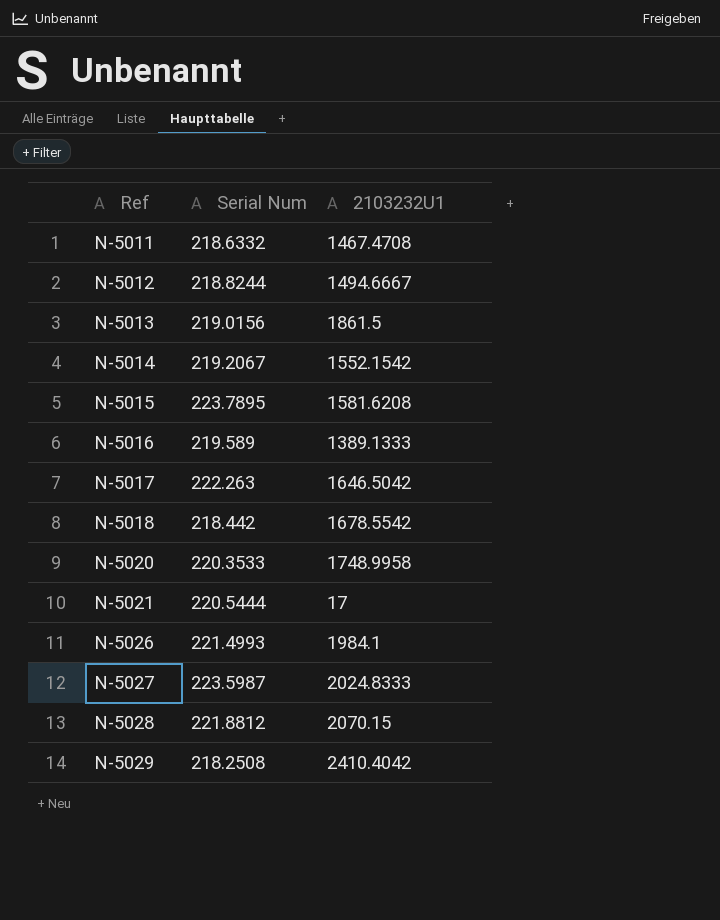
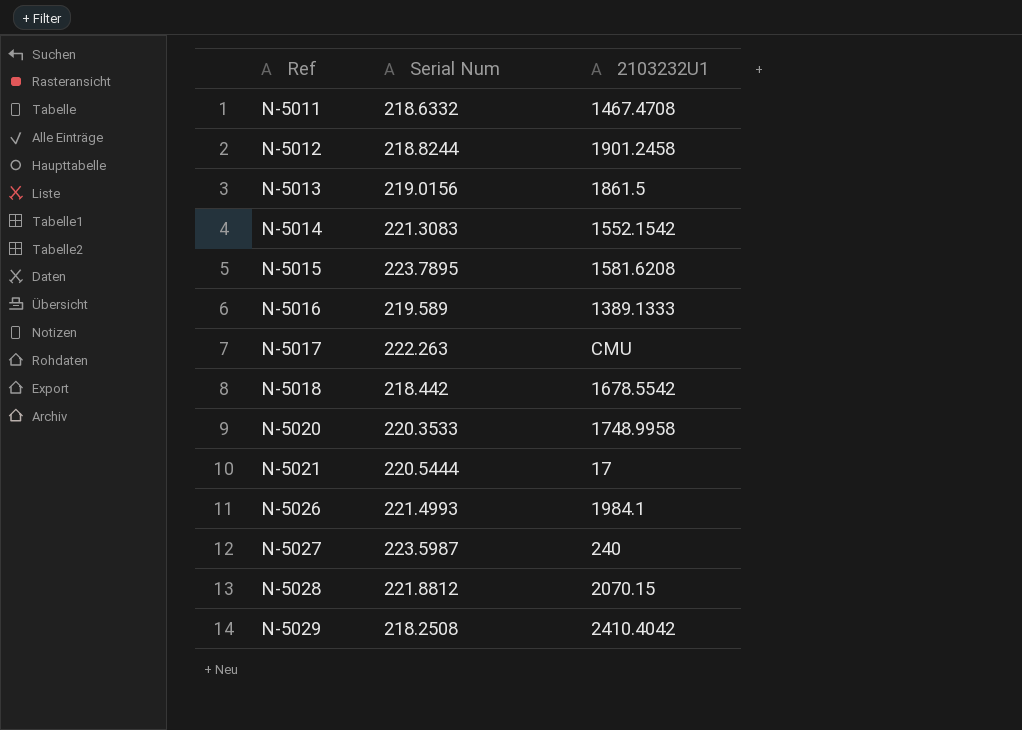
N-5012 | 2103232U1: 1494.6667 -> 1901.2458
N-5014 | Serial Num: 219.2067 -> 221.3083
N-5017 | 2103232U1: 1646.5042 -> CMU
N-5027 | 2103232U1: 2024.8333 -> 240

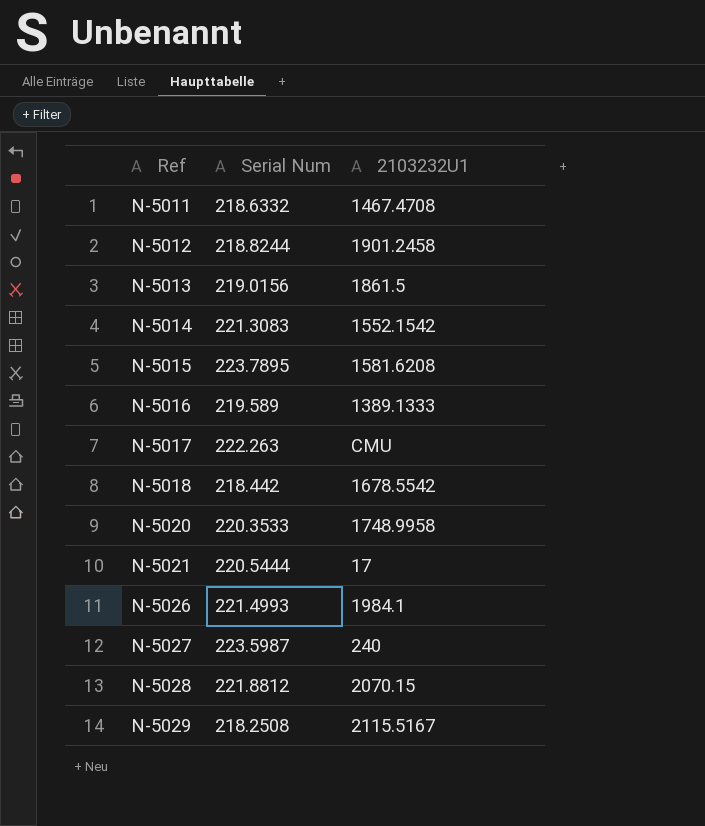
N-5029 | 2103232U1: 2410.4042 -> 2115.5167

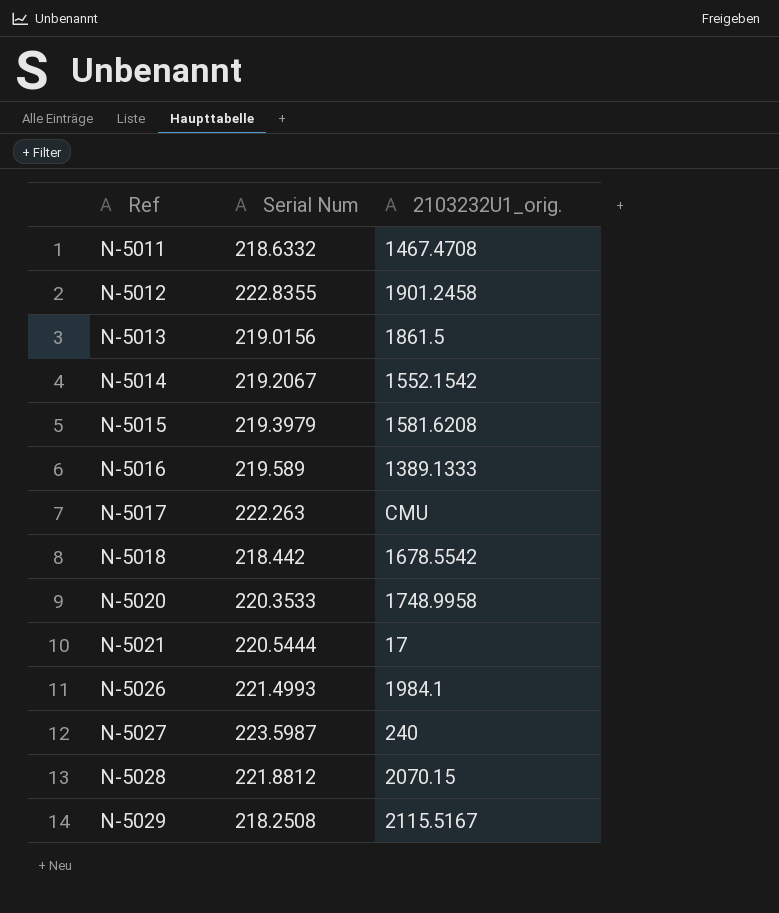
column name: 2103232U1 -> 2103232U1_orig.
N-5012 | Serial Num: 218.8244 -> 222.8355
N-5014 | Serial Num: 221.3083 -> 219.2067
N-5015 | Serial Num: 223.7895 -> 219.3979

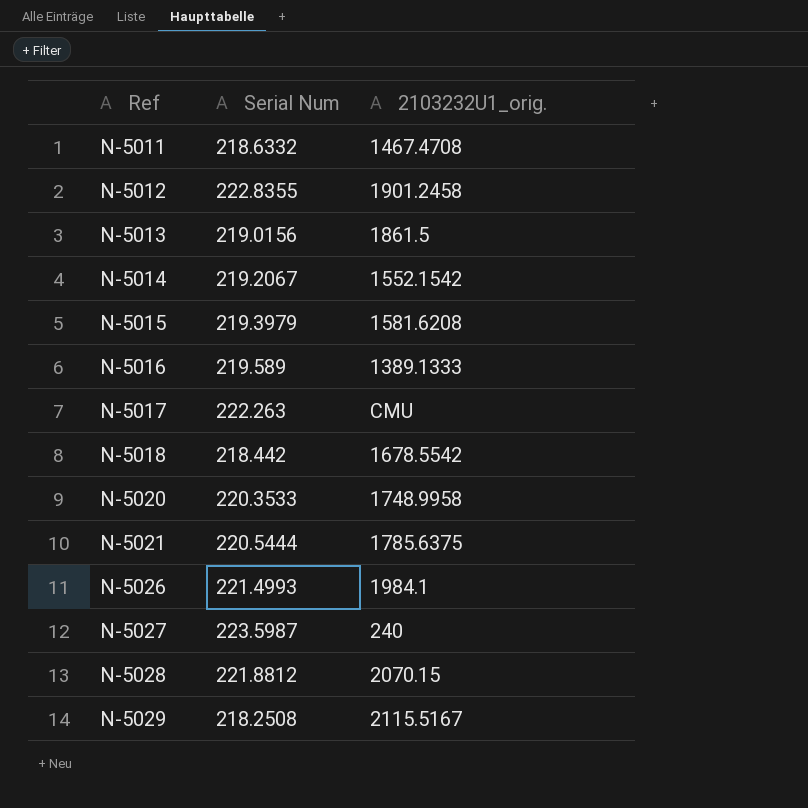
N-5021 | 2103232U1_orig.: 17 -> 1785.6375

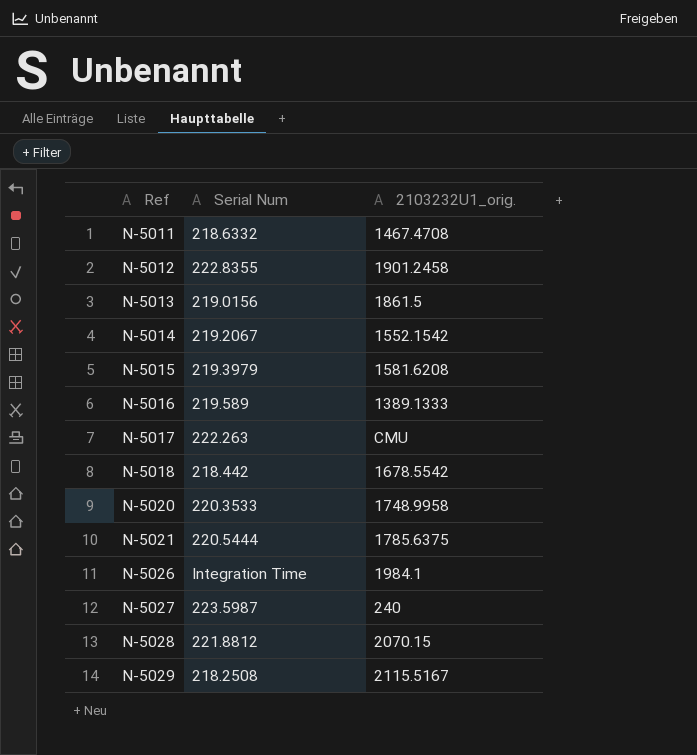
N-5026 | Serial Num: 221.4993 -> Integration Time

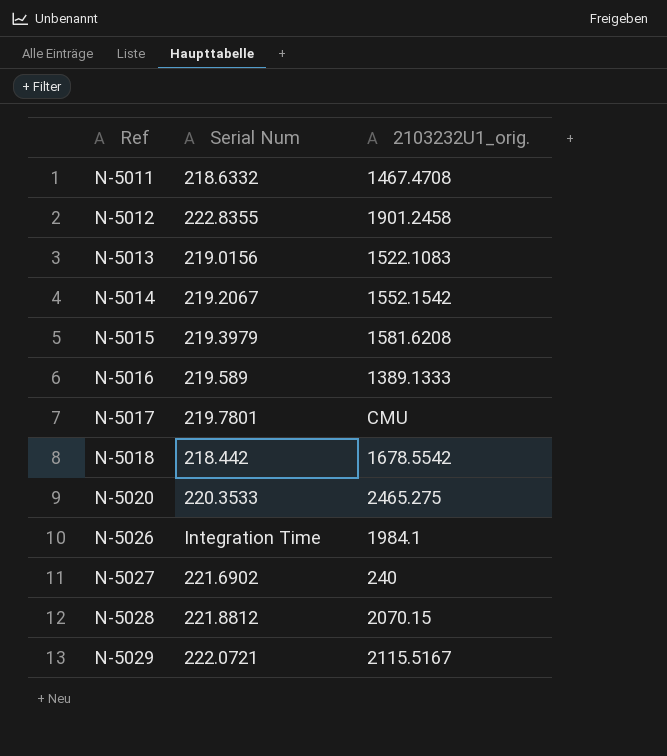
row N-5021: 220.5444 | 1785.6375 -> none
N-5013 | 2103232U1_orig.: 1861.5 -> 1522.1083
N-5017 | Serial Num: 222.263 -> 219.7801
N-5020 | 2103232U1_orig.: 1748.9958 -> 2465.275
N-5027 | Serial Num: 223.5987 -> 221.6902
N-5029 | Serial Num: 218.2508 -> 222.0721

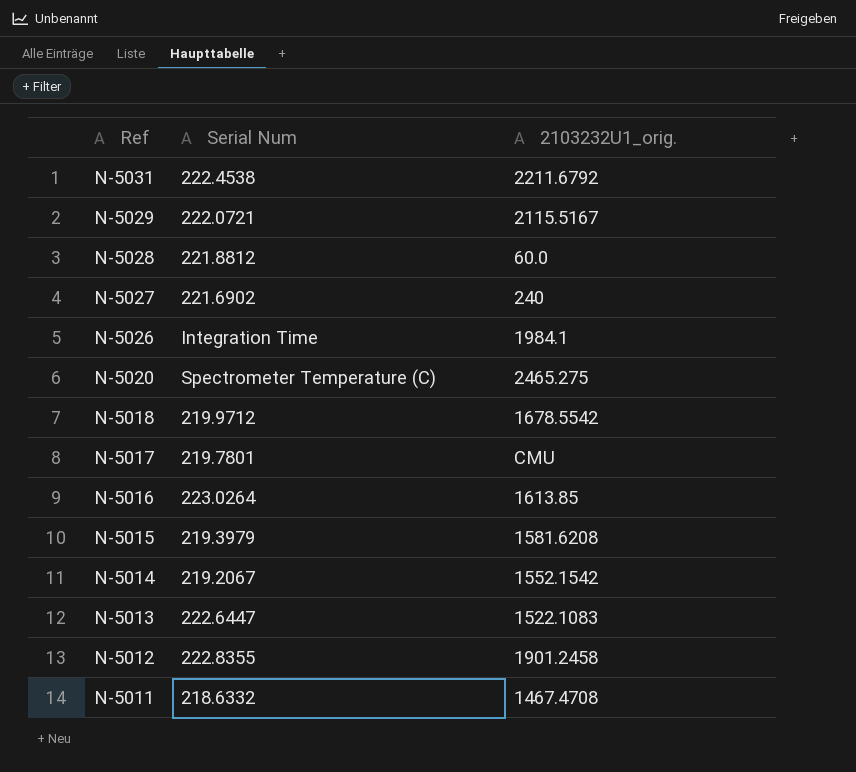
row order: Ref ascending -> Ref descending
row N-5031: none -> 222.4538 | 2211.6792
N-5028 | 2103232U1_orig.: 2070.15 -> 60.0
N-5020 | Serial Num: 220.3533 -> Spectrometer Temperature (C)
N-5018 | Serial Num: 218.442 -> 219.9712
N-5016 | Serial Num: 219.589 -> 223.0264
N-5016 | 2103232U1_orig.: 1389.1333 -> 1613.85
N-5013 | Serial Num: 219.0156 -> 222.6447

